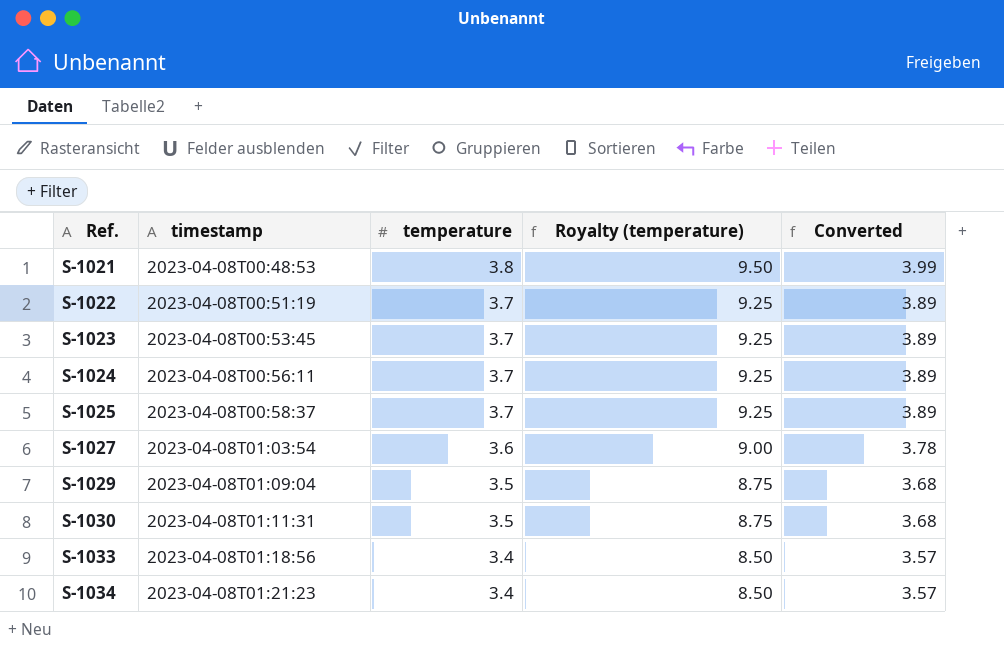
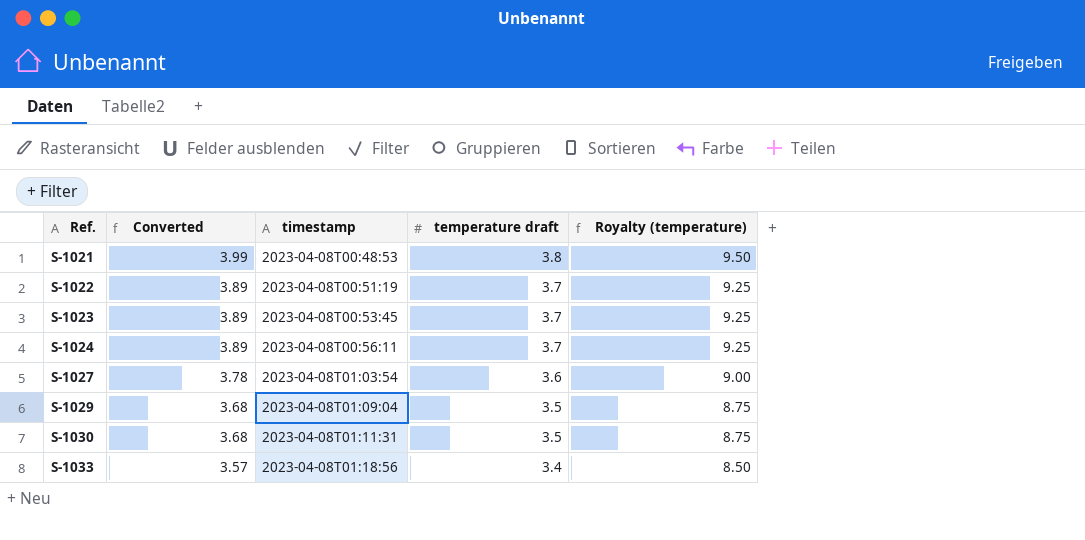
column Converted | position: 5 -> 2
column name: temperature -> temperature draft
row S-1025: 2023-04-08T00:58:37 | 3.7 | 9.25 | 3.89 -> none
row S-1034: 2023-04-08T01:21:23 | 3.4 | 8.50 | 3.57 -> none

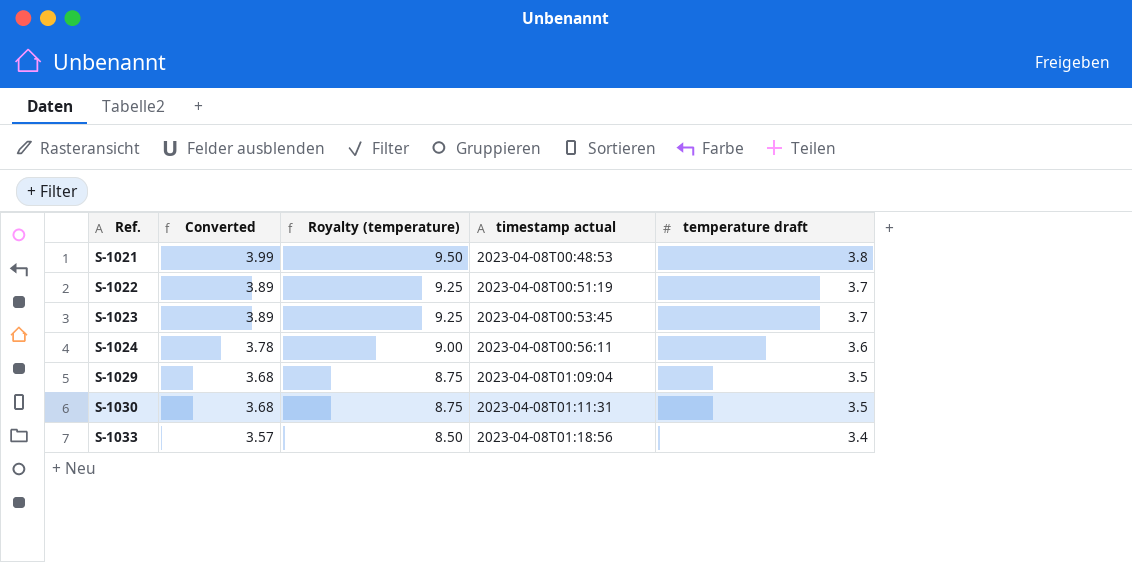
column Royalty (temperature) | position: 5 -> 3
column name: timestamp -> timestamp actual
row S-1027: 3.78 | 2023-04-08T01:03:54 | 3.6 | 9.00 -> none
S-1024 | Converted: 3.89 -> 3.78
S-1024 | Royalty (temperature): 9.25 -> 9.00
S-1024 | temperature draft: 3.7 -> 3.6

